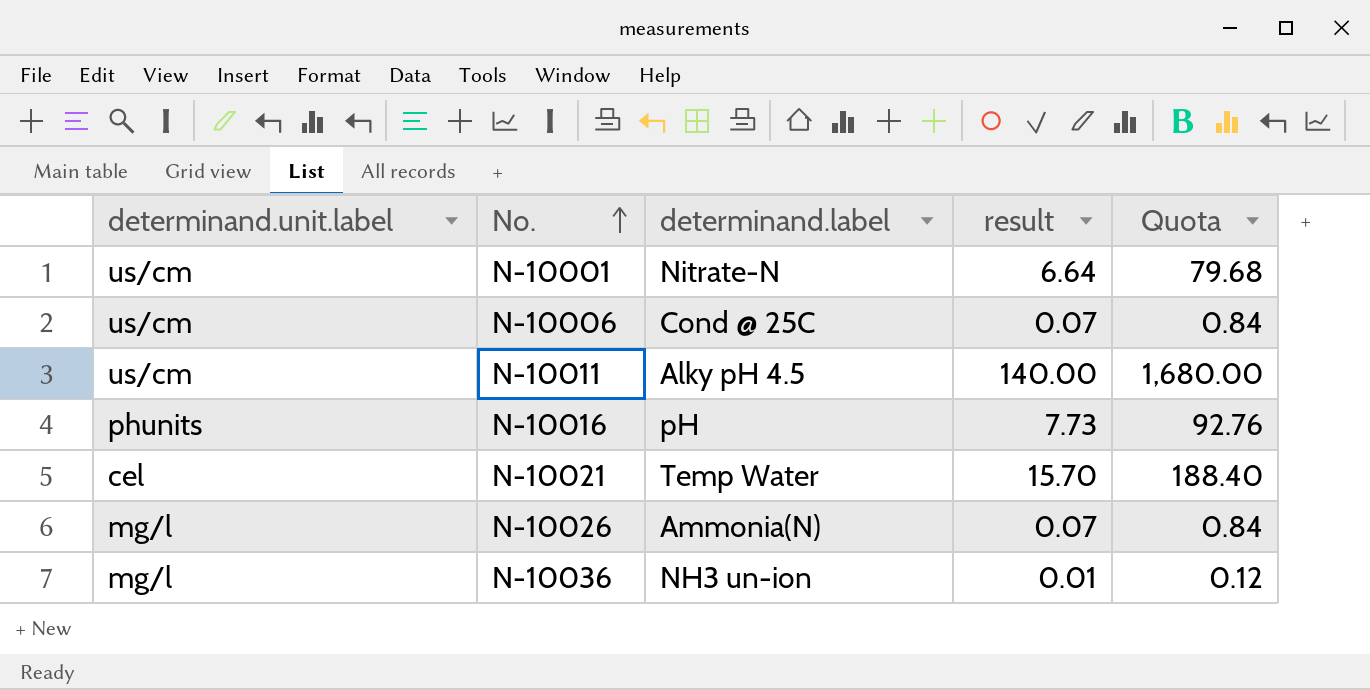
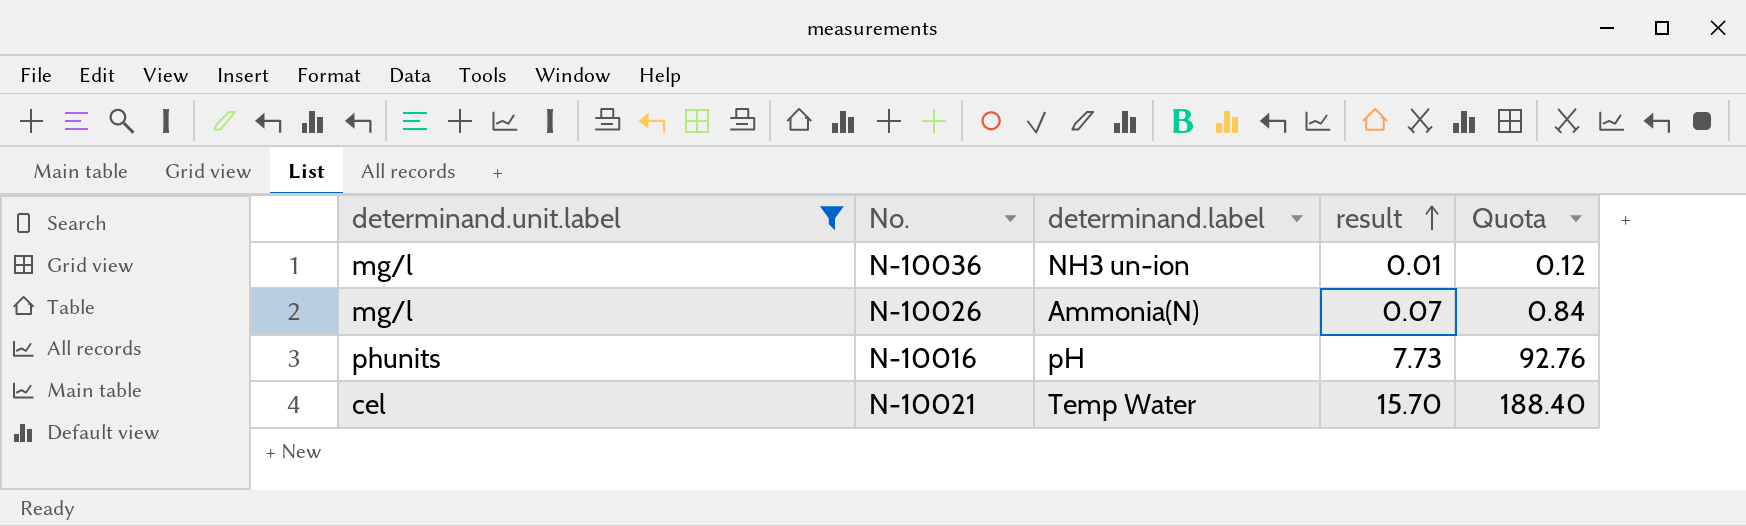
filter: none -> determinand.unit.label != us/cm
row order: No. ascending -> result ascending

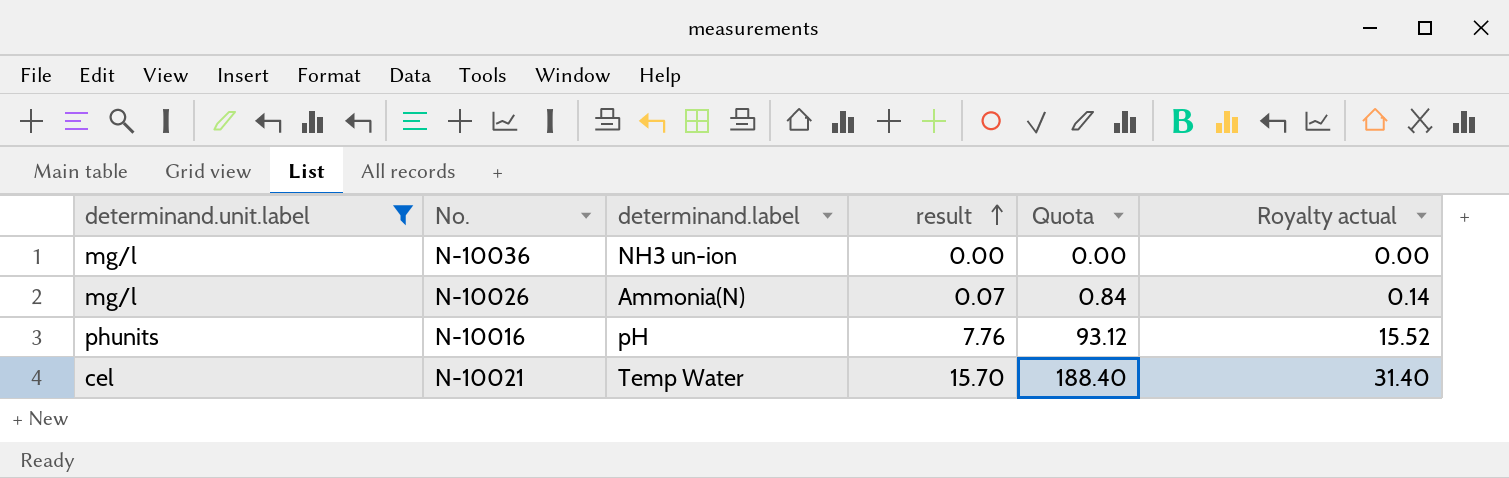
column Royalty actual | formula: none -> [result] * 2
N-10036 | result: 0.01 -> 0.00
N-10036 | Quota: 0.12 -> 0.00
N-10016 | result: 7.73 -> 7.76
N-10016 | Quota: 92.76 -> 93.12

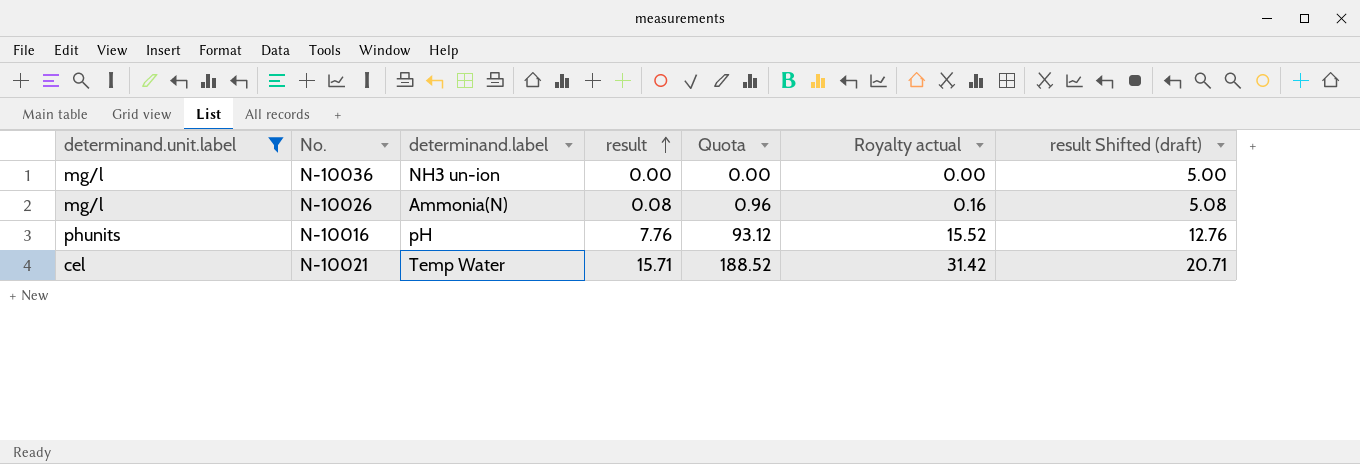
column result Shifted (draft) | formula: none -> [result] + 5
N-10026 | result: 0.07 -> 0.08
N-10026 | Quota: 0.84 -> 0.96
N-10026 | Royalty actual: 0.14 -> 0.16
N-10021 | result: 15.70 -> 15.71
N-10021 | Quota: 188.40 -> 188.52
N-10021 | Royalty actual: 31.40 -> 31.42

